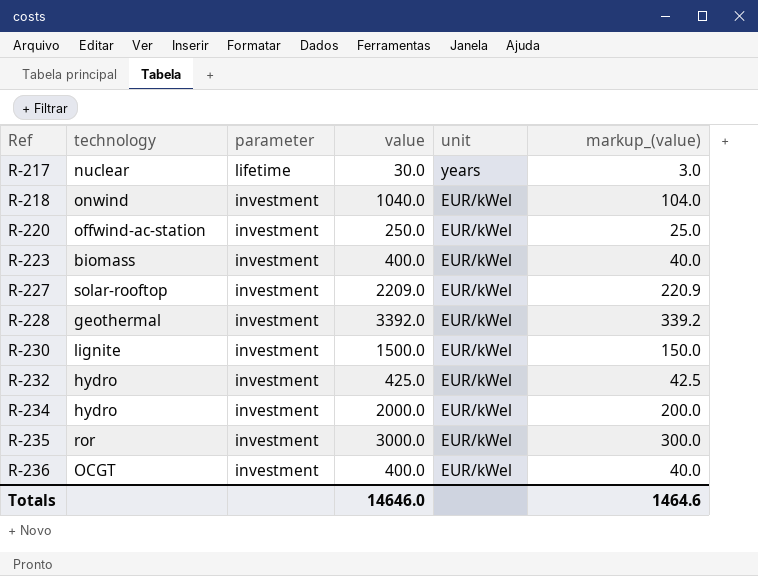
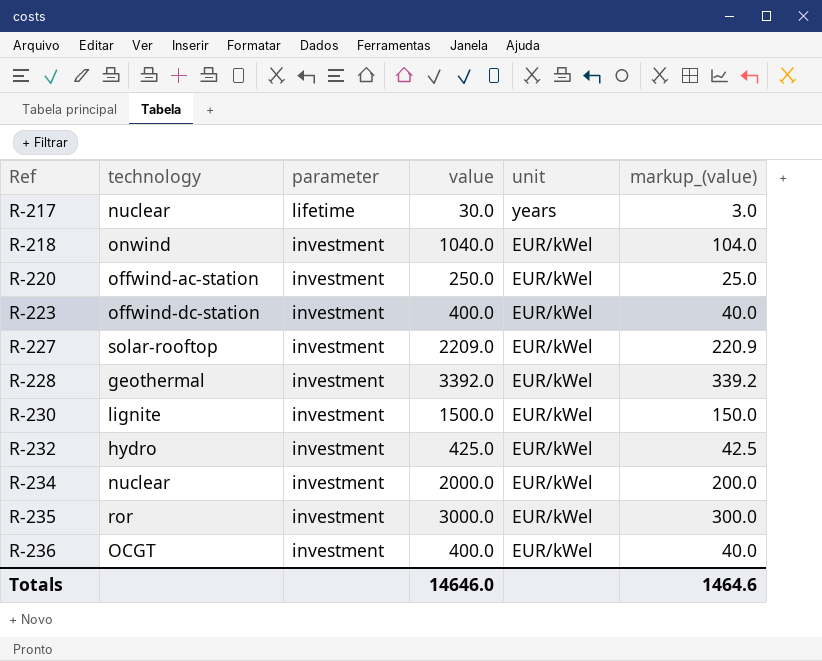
R-223 | technology: biomass -> offwind-dc-station
R-234 | technology: hydro -> nuclear

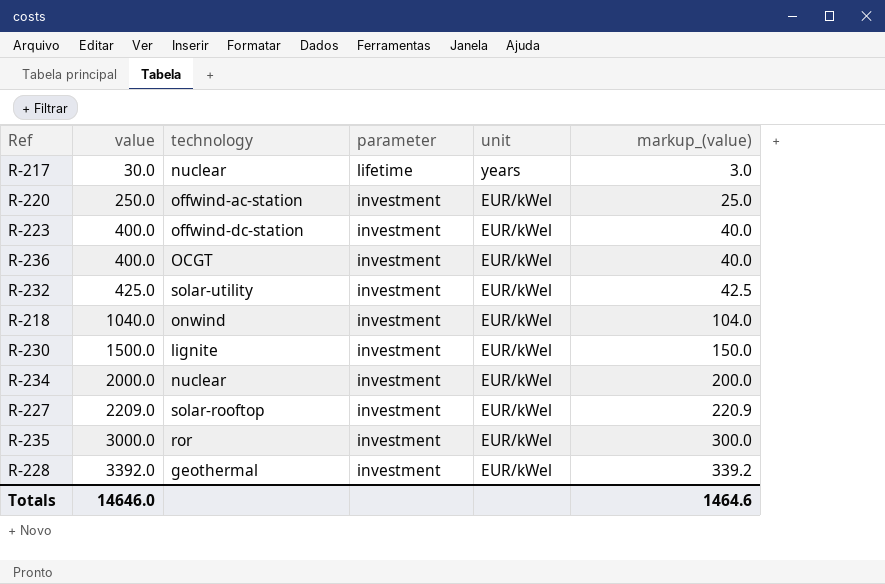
row order: Ref ascending -> value ascending
column value | position: 4 -> 2
R-232 | technology: hydro -> solar-utility

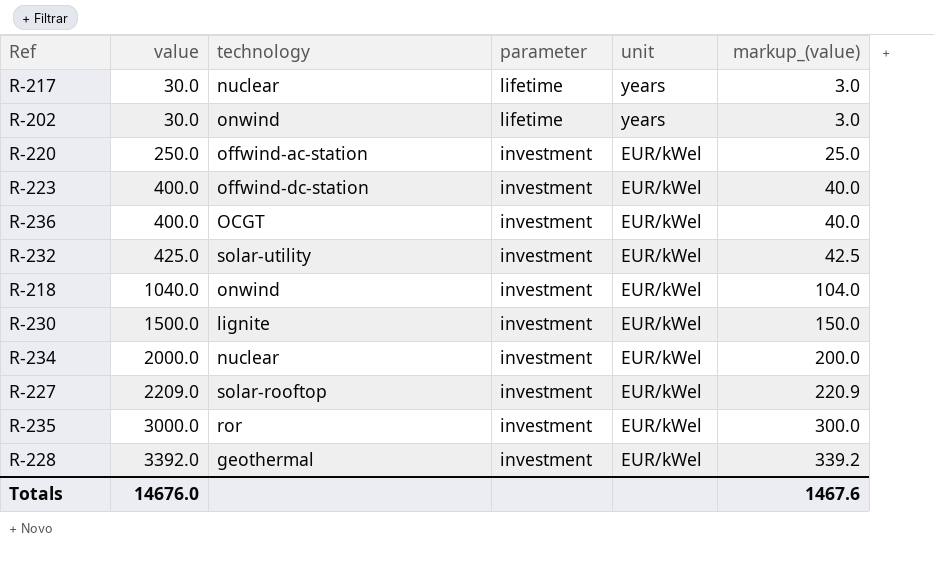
row R-202: none -> 30.0 | onwind | lifetime | years | 3.0
Totals | value: 14646.0 -> 14676.0
Totals | markup_(value): 1464.6 -> 1467.6

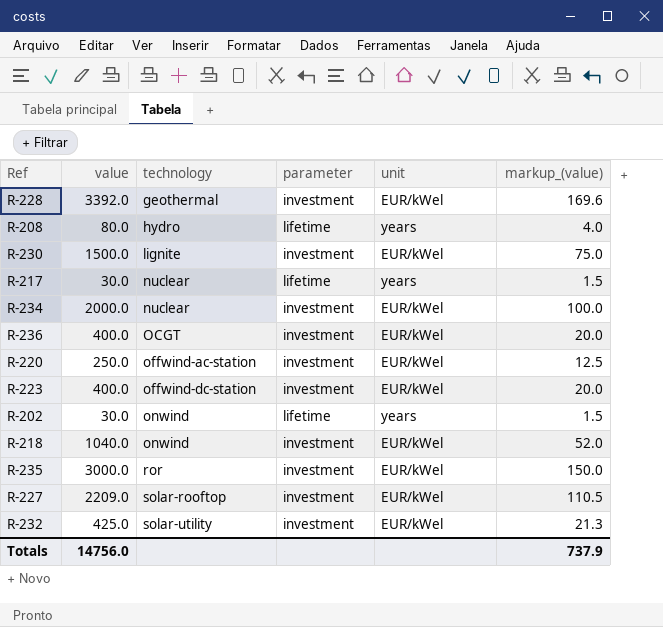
row order: value ascending -> technology ascending
column markup_(value) | formula: [value] * 0.1 -> [value] * 0.05
row R-208: none -> 80.0 | hydro | lifetime | years | 4.0
Totals | value: 14676.0 -> 14756.0
Totals | markup_(value): 1467.6 -> 737.9

